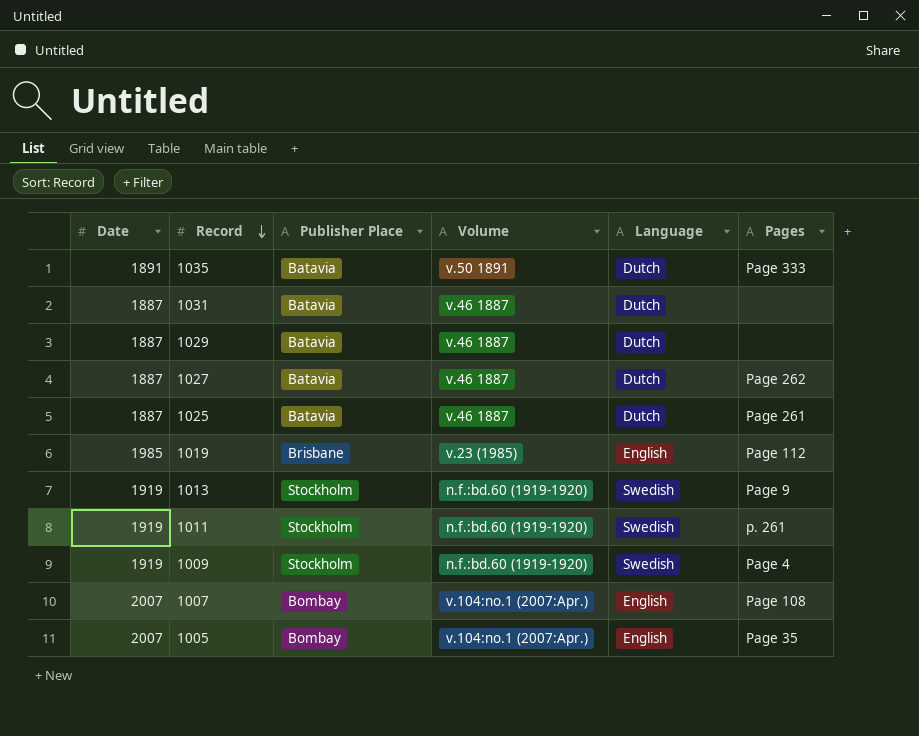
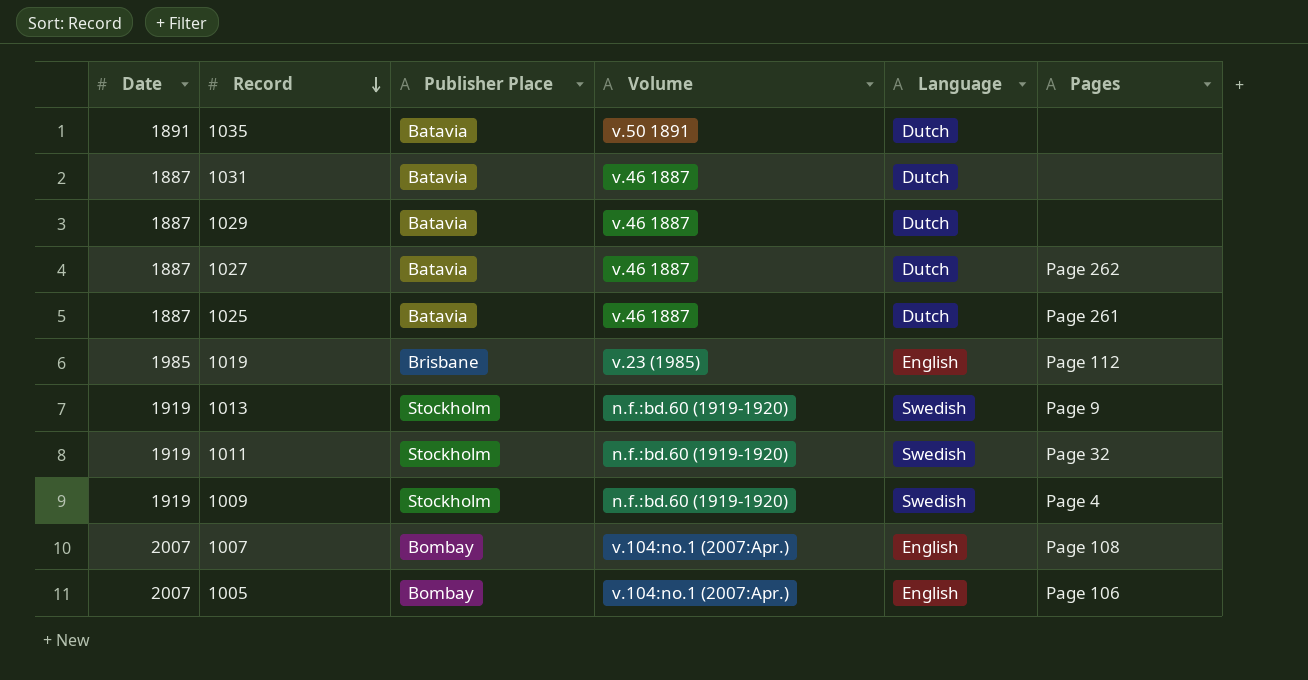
1035 | Pages: Page 333 -> none
1011 | Pages: p. 261 -> Page 32
1005 | Pages: Page 35 -> Page 106

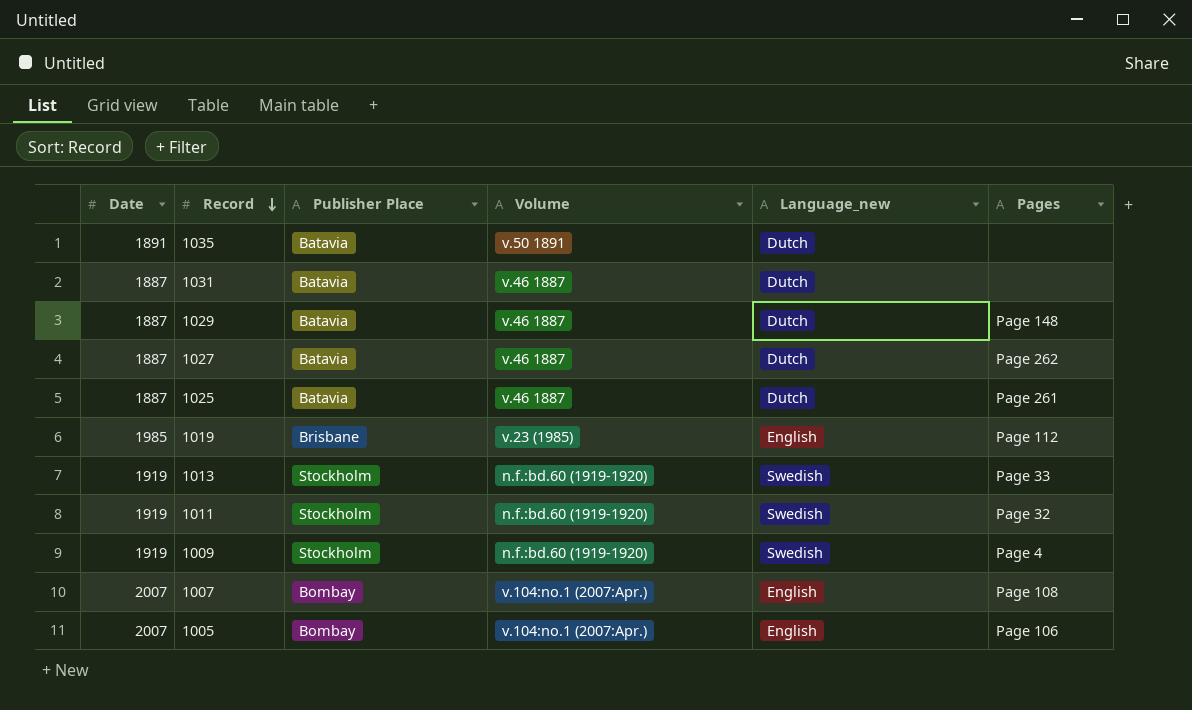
column name: Language -> Language_new
1029 | Pages: none -> Page 148
1013 | Pages: Page 9 -> Page 33

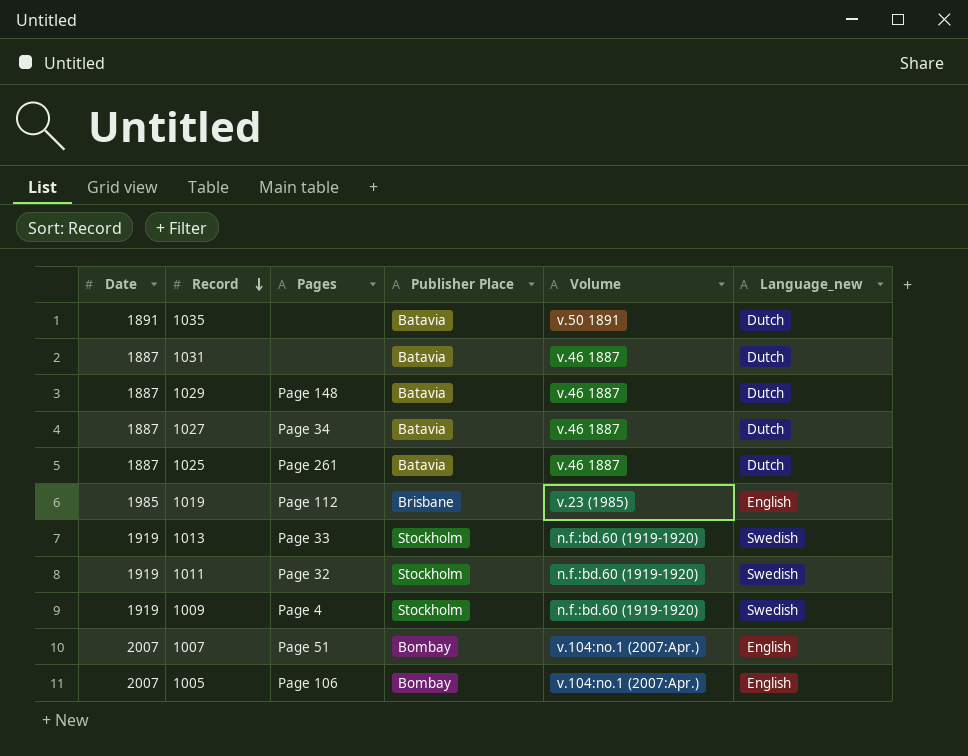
column Pages | position: 6 -> 3
1027 | Pages: Page 262 -> Page 34
1007 | Pages: Page 108 -> Page 51

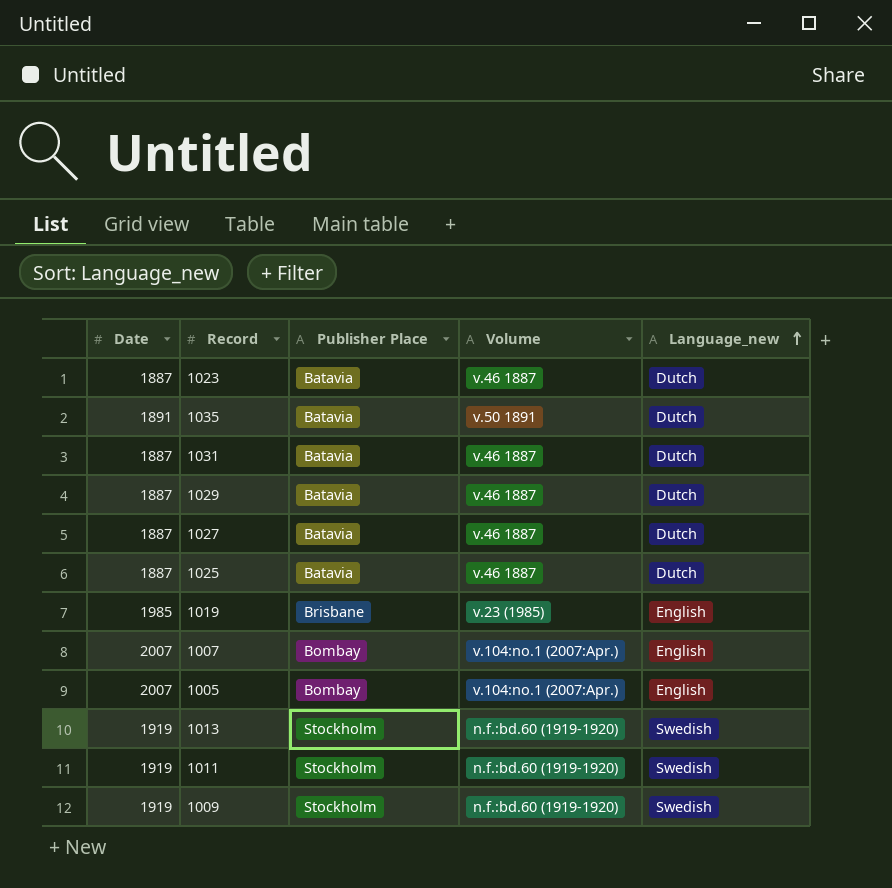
row order: Record descending -> Language_new ascending
column Pages | position: 3 -> none
row 1023: none -> 1887 | Batavia | v.46 1887 | Dutch

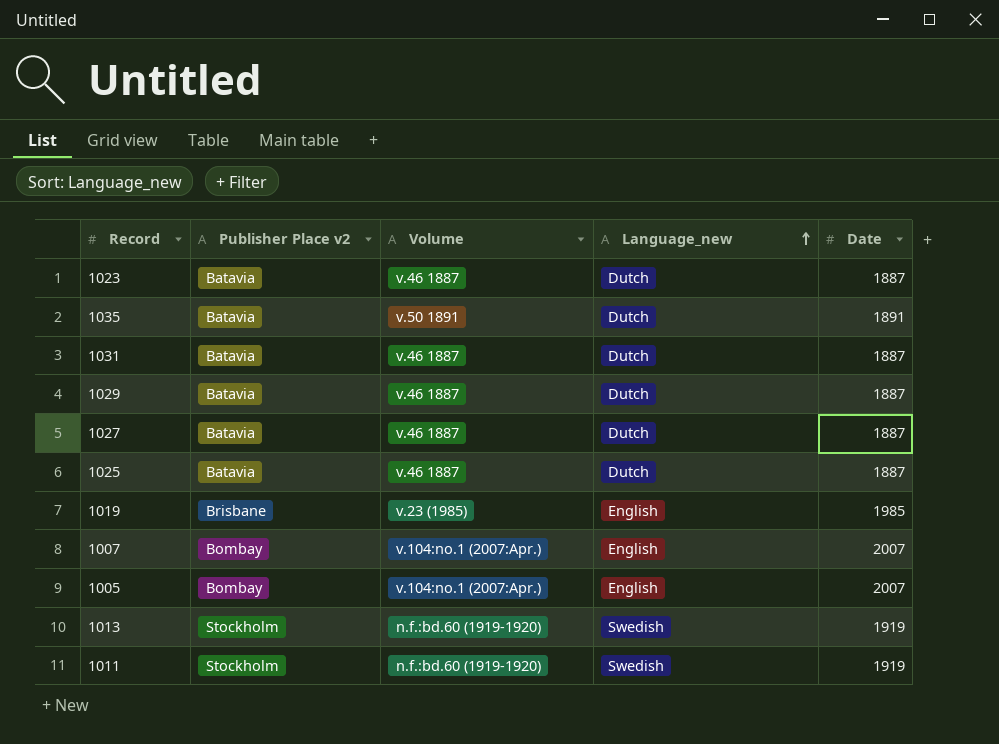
column name: Publisher Place -> Publisher Place v2
column Date | position: 1 -> 5
row 1009: 1919 | Stockholm | n.f.:bd.60 (1919-1920) | Swedish -> none

